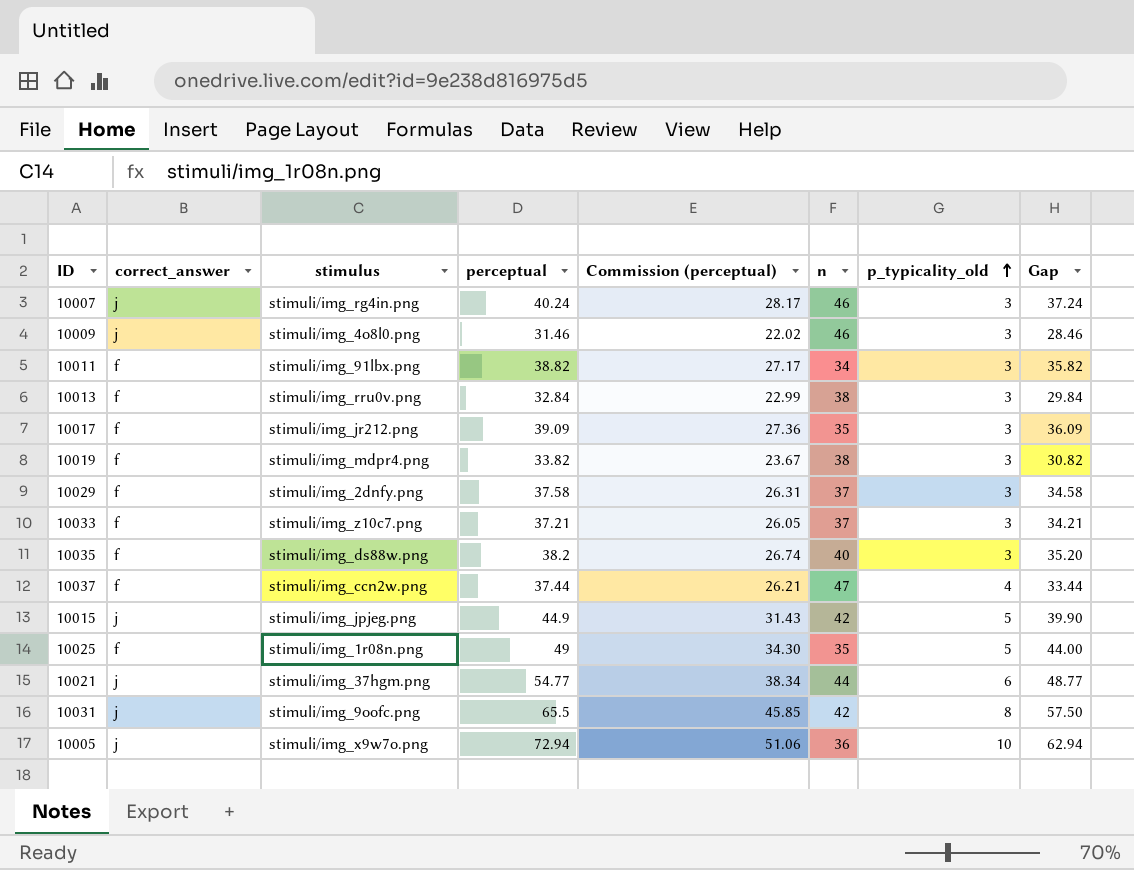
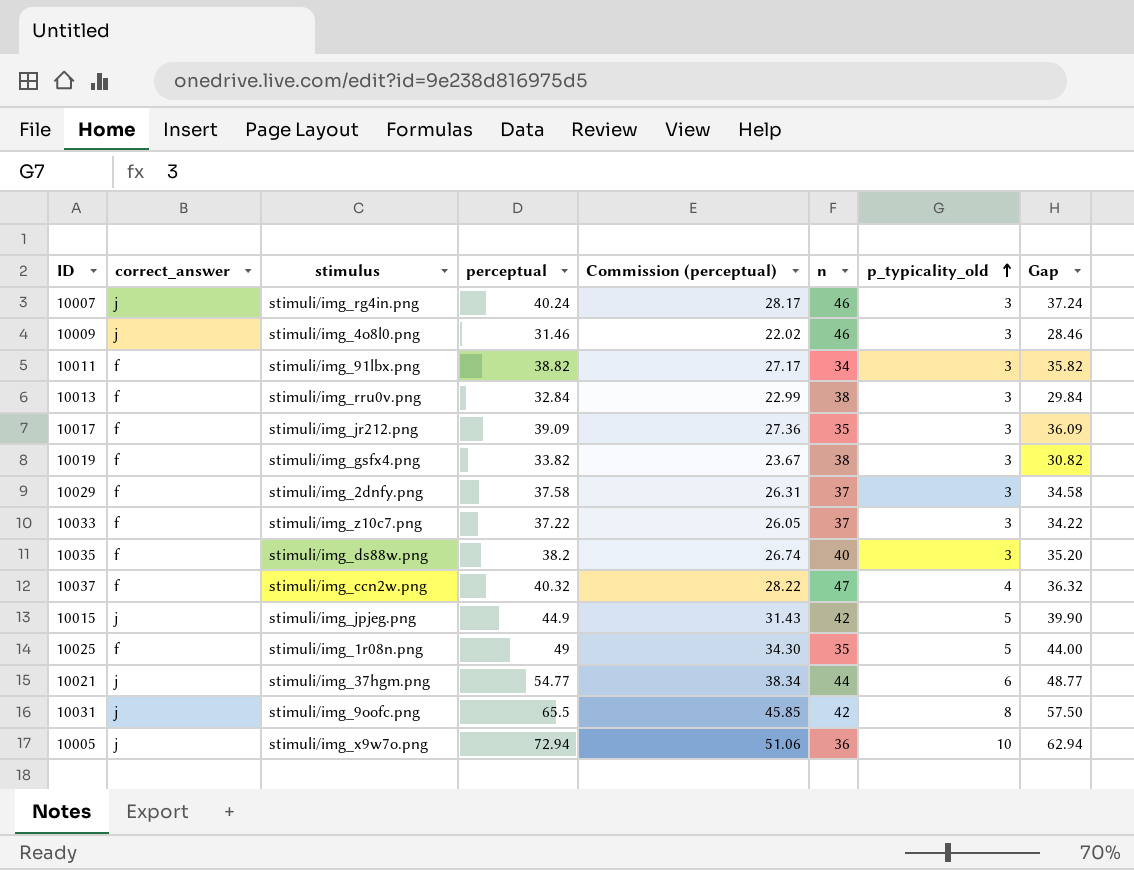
10019 | stimulus: stimuli/img_mdpr4.png -> stimuli/img_gsfx4.png
10033 | perceptual: 37.21 -> 37.22
10033 | Gap: 34.21 -> 34.22
10037 | perceptual: 37.44 -> 40.32
10037 | Commission (perceptual): 26.21 -> 28.22
10037 | Gap: 33.44 -> 36.32

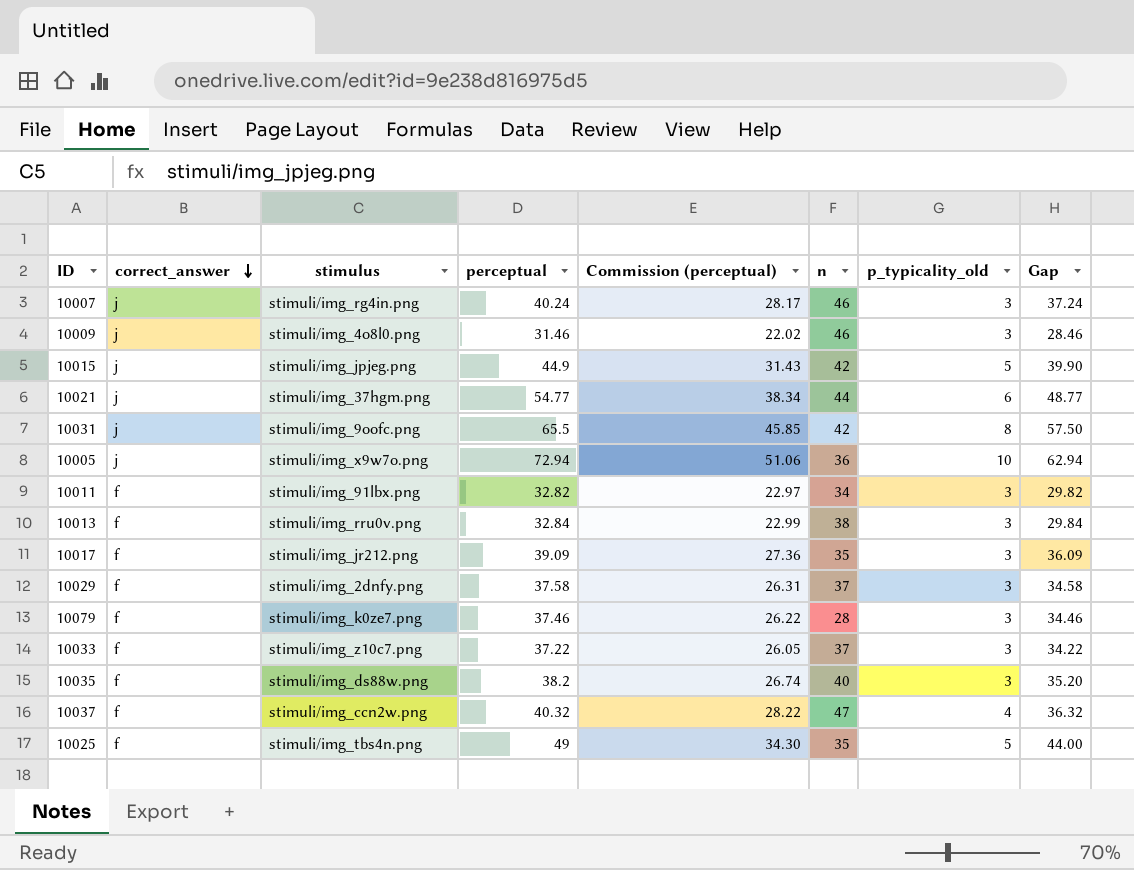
row order: p_typicality_old ascending -> correct_answer descending
row 10019: f | stimuli/img_gsfx4.png | 33.82 | 23.67 | 38 | 3 | 30.82 -> none
10011 | perceptual: 38.82 -> 32.82
10011 | Commission (perceptual): 27.17 -> 22.97
10011 | Gap: 35.82 -> 29.82
row 10079: none -> f | stimuli/img_k0ze7.png | 37.46 | 26.22 | 28 | 3 | 34.46
10025 | stimulus: stimuli/img_1r08n.png -> stimuli/img_tbs4n.png

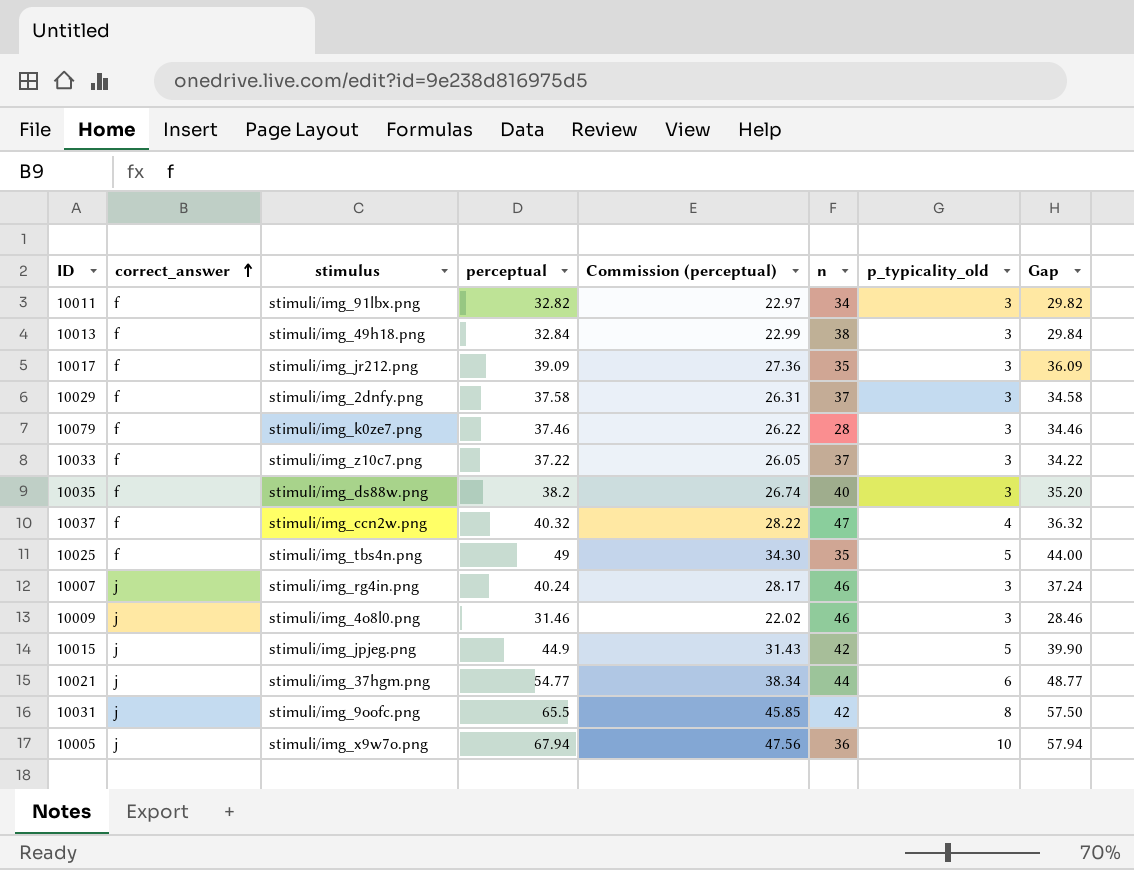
row order: correct_answer descending -> correct_answer ascending
10013 | stimulus: stimuli/img_rru0v.png -> stimuli/img_49h18.png
10005 | perceptual: 72.94 -> 67.94
10005 | Commission (perceptual): 51.06 -> 47.56
10005 | Gap: 62.94 -> 57.94

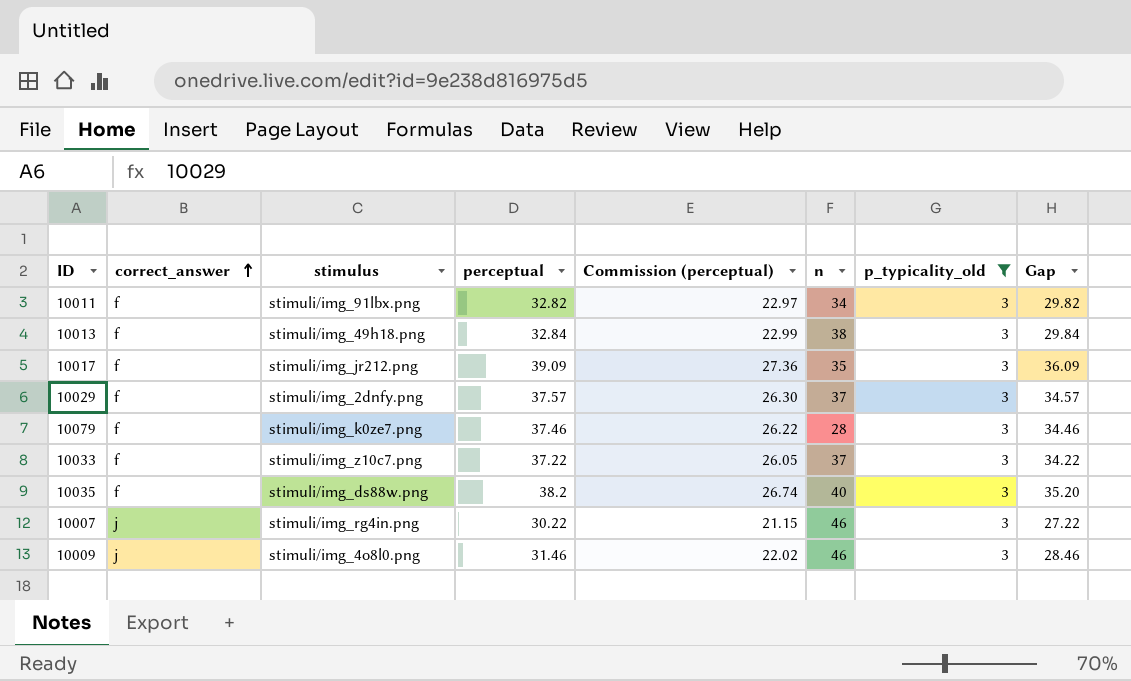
filter: none -> p_typicality_old = 3
10029 | perceptual: 37.58 -> 37.57
10029 | Commission (perceptual): 26.31 -> 26.30
10029 | Gap: 34.58 -> 34.57
10007 | perceptual: 40.24 -> 30.22
10007 | Commission (perceptual): 28.17 -> 21.15
10007 | Gap: 37.24 -> 27.22

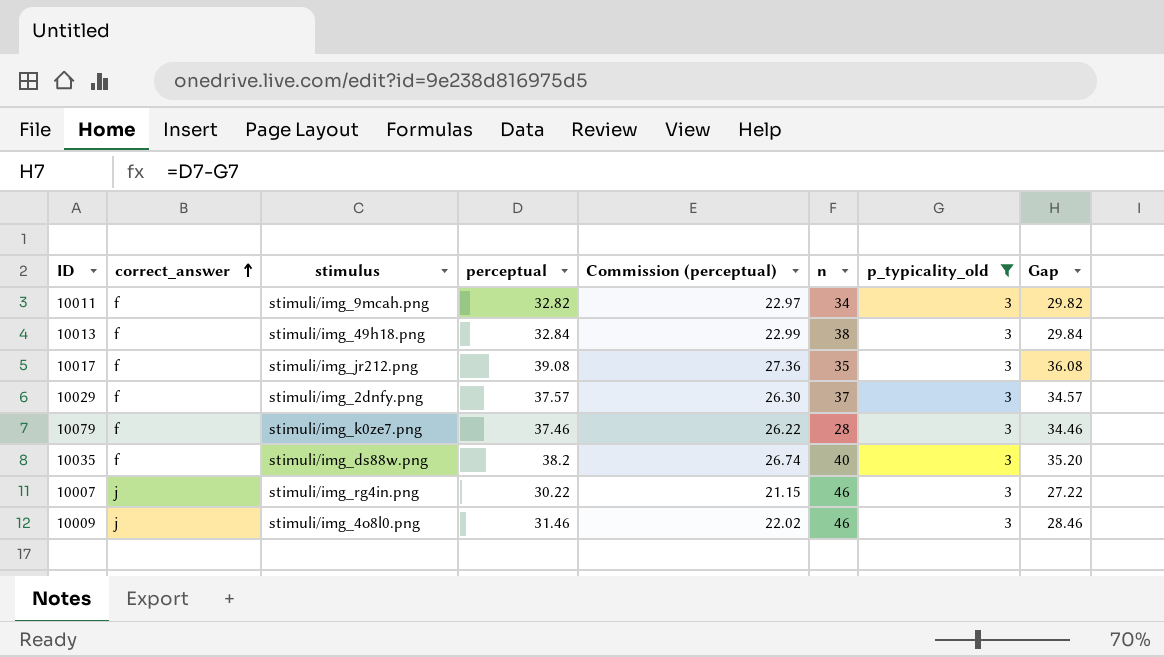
row 10033: f | stimuli/img_z10c7.png | 37.22 | 26.05 | 37 | 3 | 34.22 -> none
10011 | stimulus: stimuli/img_91lbx.png -> stimuli/img_9mcah.png
10017 | perceptual: 39.09 -> 39.08
10017 | Gap: 36.09 -> 36.08

